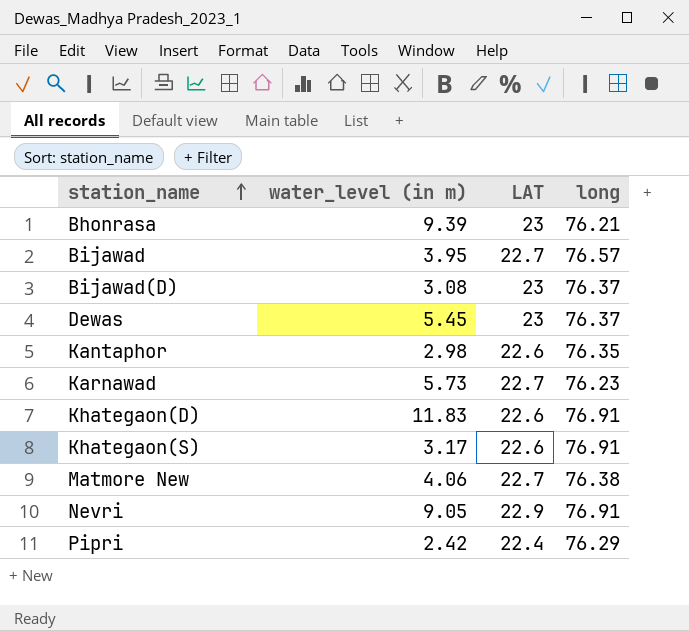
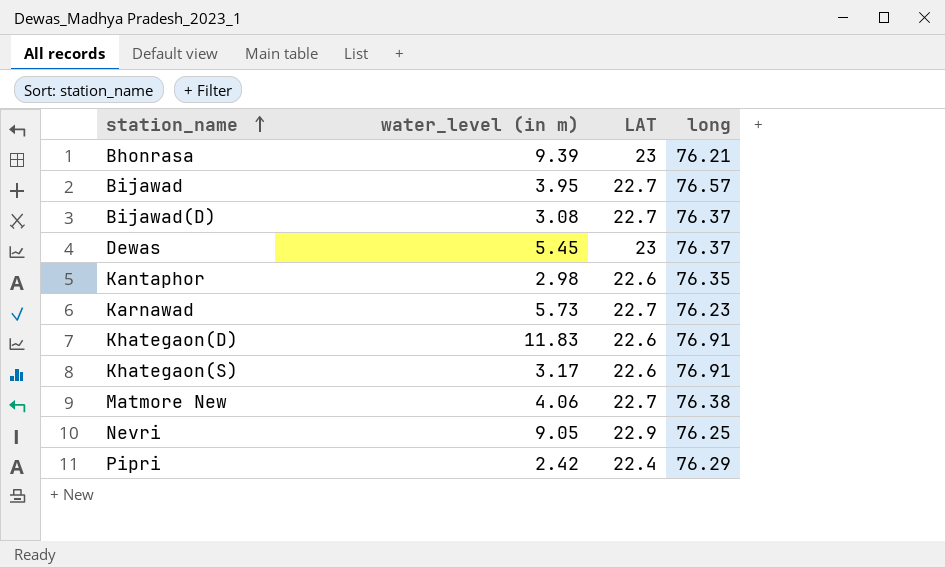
Bijawad(D) | LAT: 23 -> 22.7
Nevri | long: 76.91 -> 76.25

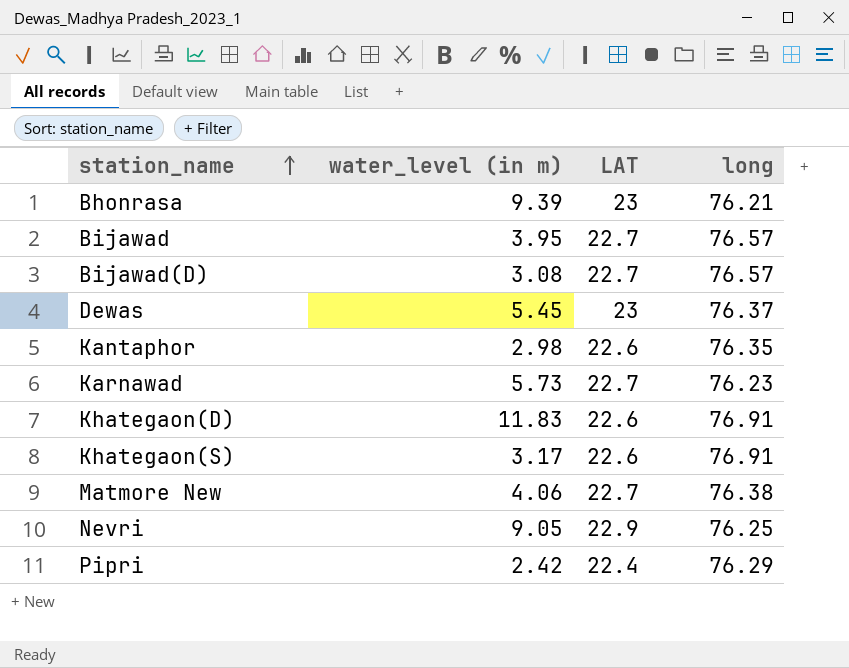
Bijawad(D) | long: 76.37 -> 76.57

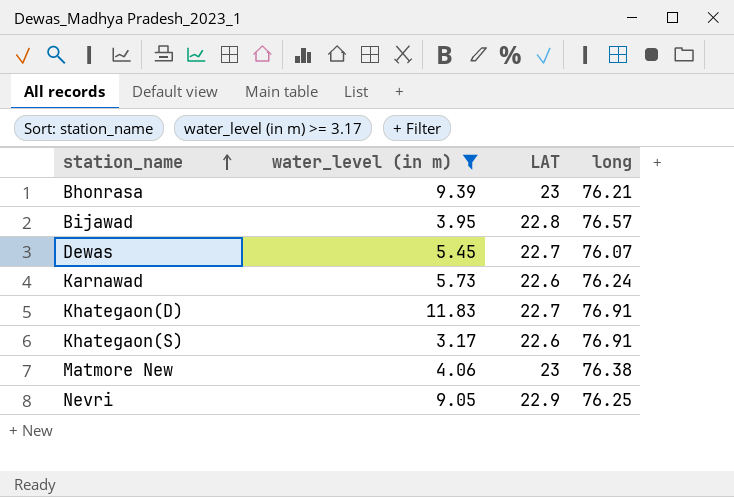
filter: none -> water_level (in m) >= 3.17
Bijawad | LAT: 22.7 -> 22.8
Dewas | LAT: 23 -> 22.7
Dewas | long: 76.37 -> 76.07
Karnawad | LAT: 22.7 -> 22.6
Karnawad | long: 76.23 -> 76.24
Khategaon(D) | LAT: 22.6 -> 22.7
Matmore New | LAT: 22.7 -> 23

